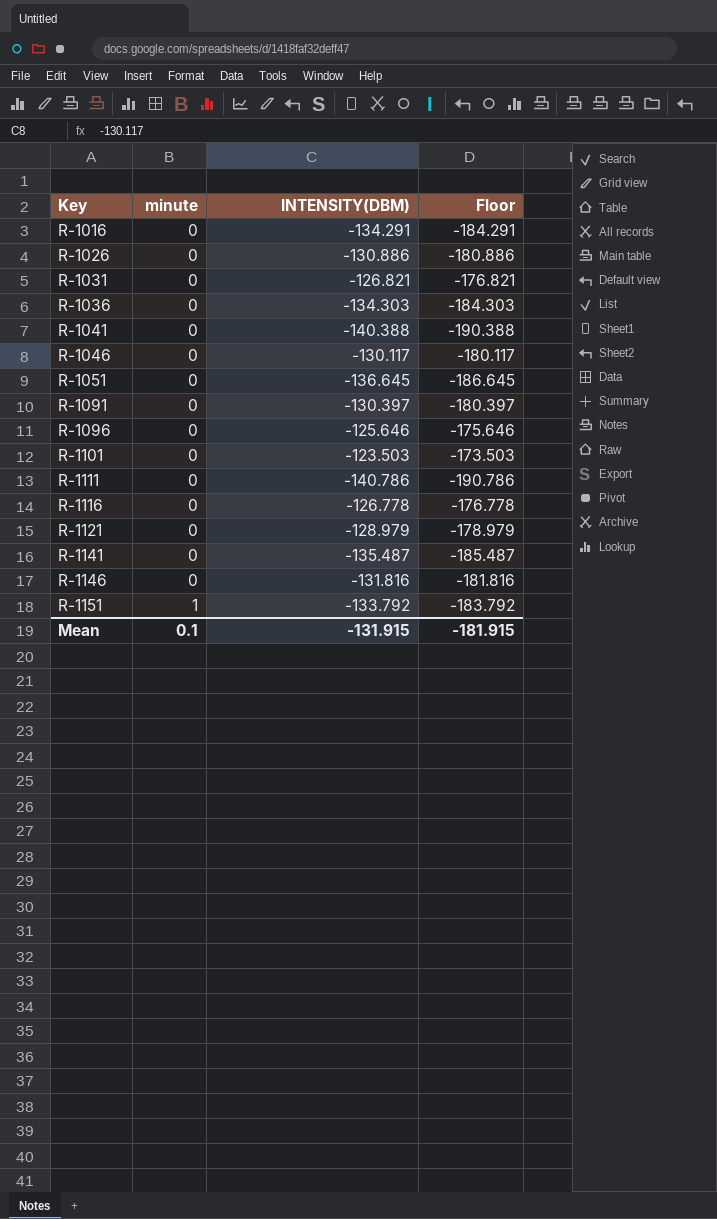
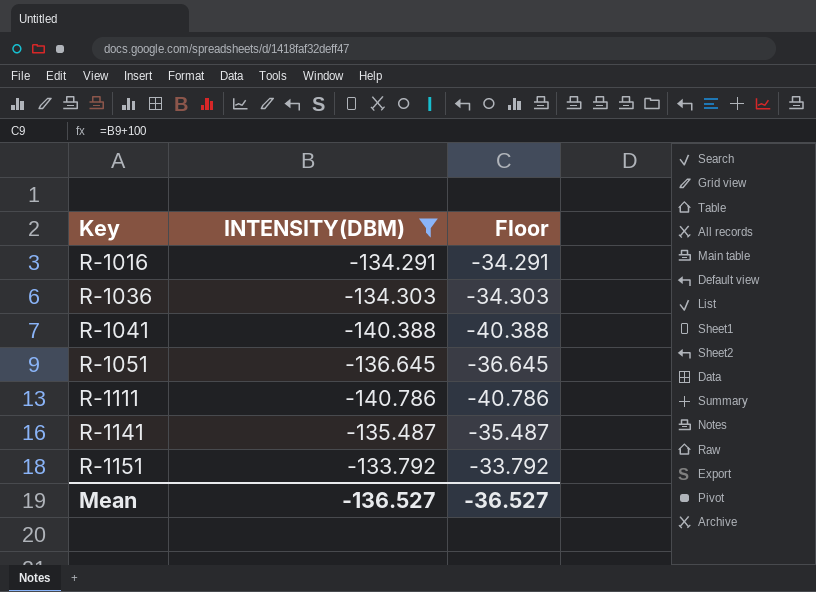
filter: none -> INTENSITY(DBM) <= -133.792
column minute | position: 2 -> none
column Floor | formula: [INTENSITY(DBM)] - 50 -> [INTENSITY(DBM)] + 100
Mean | INTENSITY(DBM): -131.915 -> -136.527
Mean | Floor: -181.915 -> -36.527

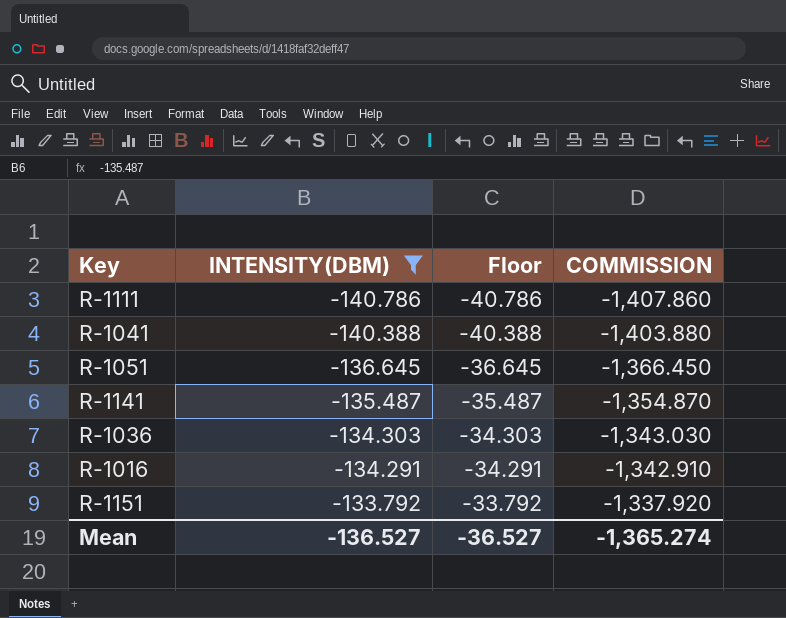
row order: Key ascending -> INTENSITY(DBM) ascending
column COMMISSION | formula: none -> [INTENSITY(DBM)] * 10

